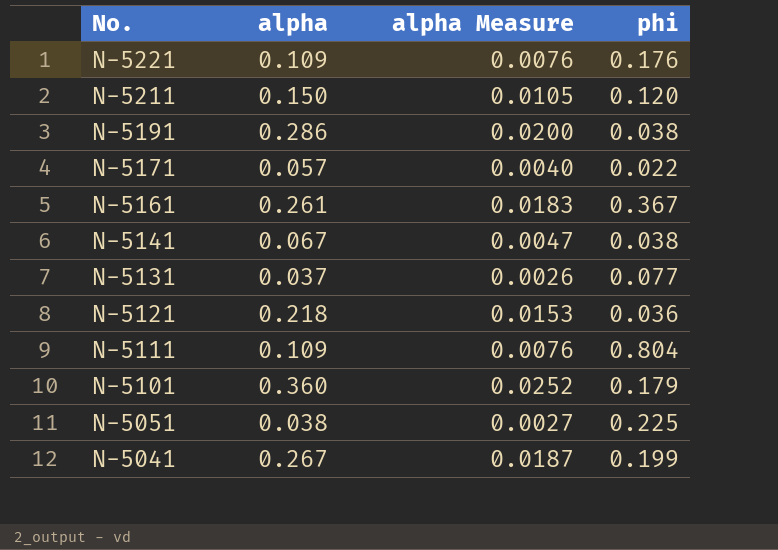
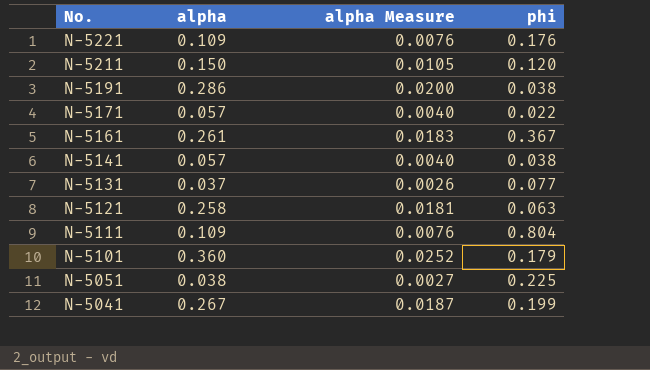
N-5141 | alpha: 0.067 -> 0.057
N-5141 | alpha Measure: 0.0047 -> 0.0040
N-5121 | alpha: 0.218 -> 0.258
N-5121 | alpha Measure: 0.0153 -> 0.0181
N-5121 | phi: 0.036 -> 0.063

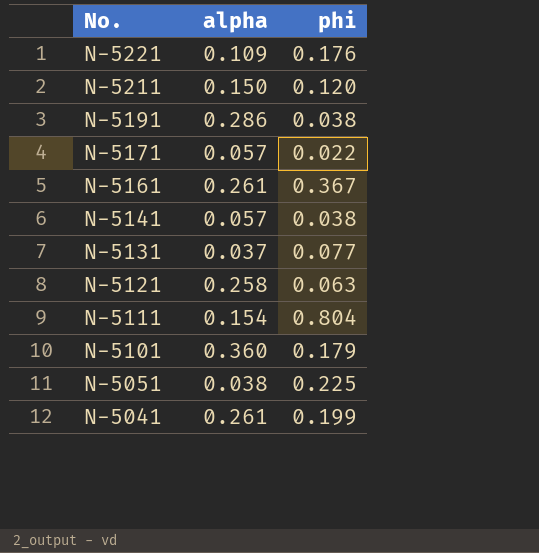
column alpha Measure | formula: [alpha] * 0.07 -> none
N-5111 | alpha: 0.109 -> 0.154
N-5041 | alpha: 0.267 -> 0.261

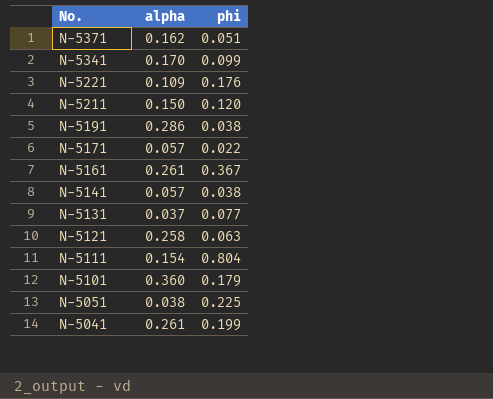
row N-5371: none -> 0.162 | 0.051
row N-5341: none -> 0.170 | 0.099

